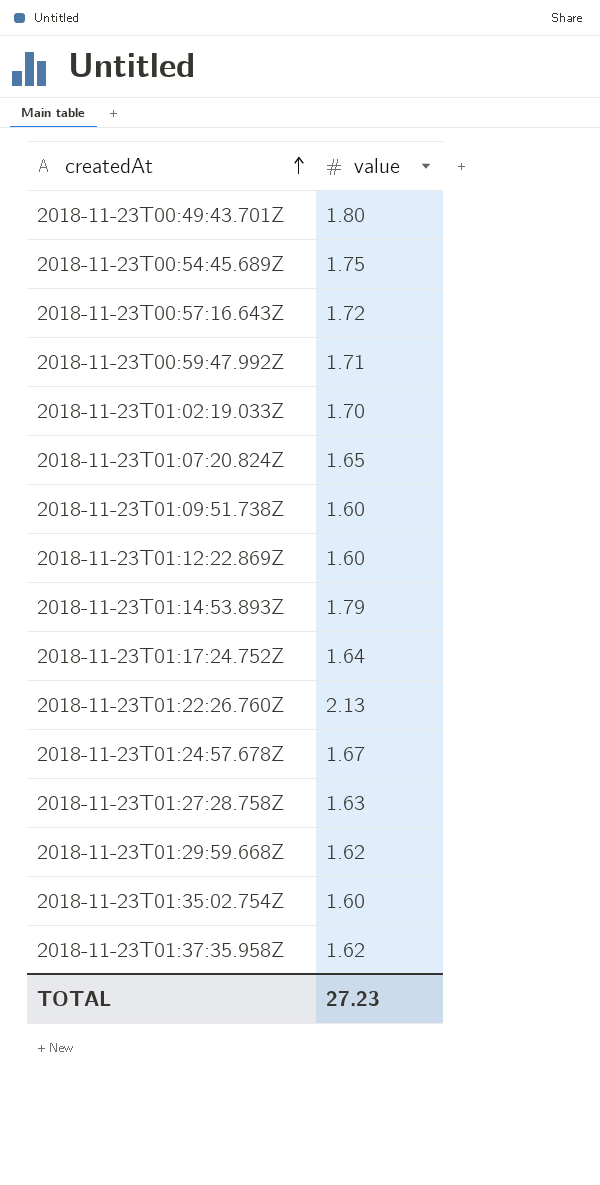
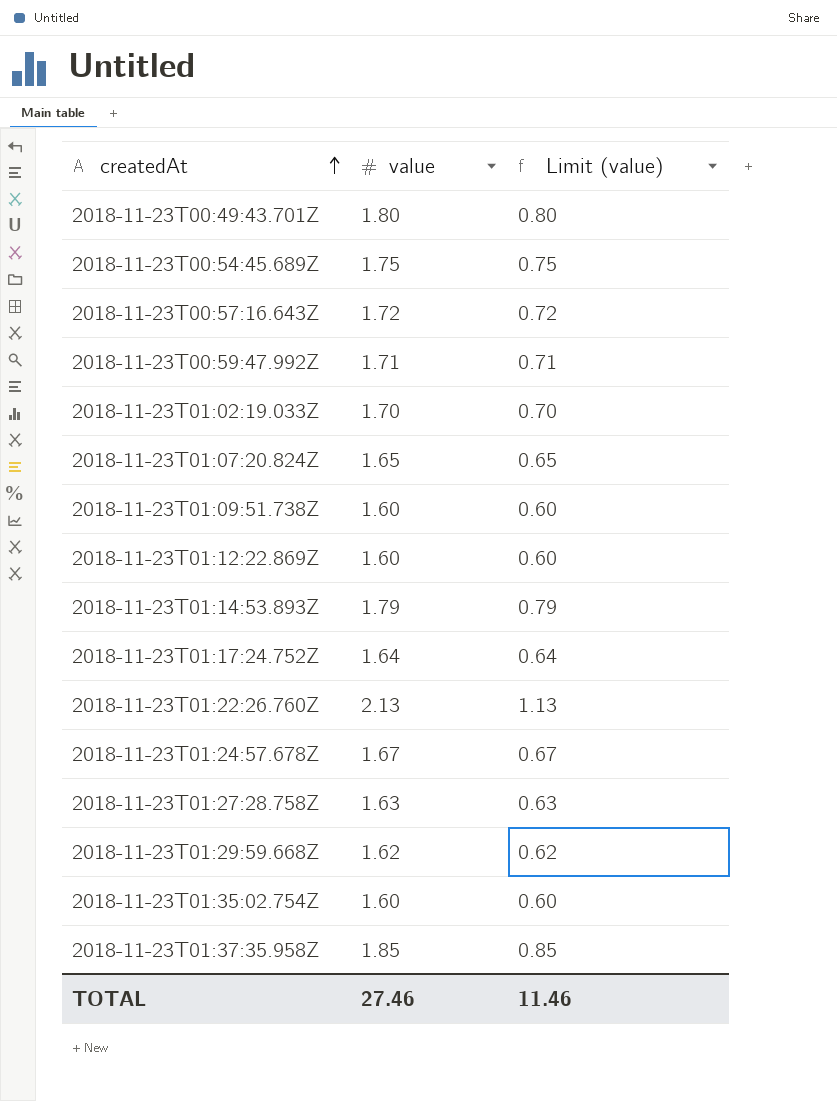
column Limit (value) | formula: none -> [value] - 1
2018-11-23T01:37:35.958Z | value: 1.62 -> 1.85
TOTAL | value: 27.23 -> 27.46

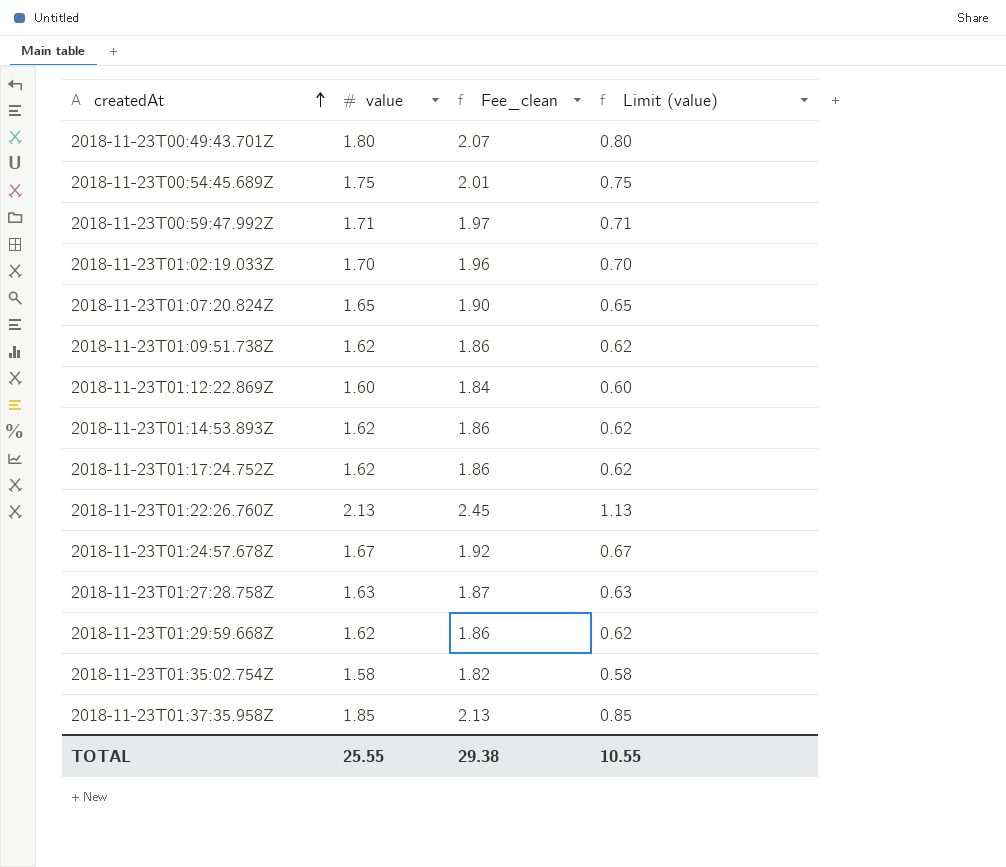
column Fee_clean | formula: none -> [value] * 1.15
row 2018-11-23T00:57:16.643Z: 1.72 | 0.72 -> none
2018-11-23T01:09:51.738Z | value: 1.60 -> 1.62
2018-11-23T01:09:51.738Z | Limit (value): 0.60 -> 0.62
2018-11-23T01:14:53.893Z | value: 1.79 -> 1.62
2018-11-23T01:14:53.893Z | Limit (value): 0.79 -> 0.62
2018-11-23T01:17:24.752Z | value: 1.64 -> 1.62
2018-11-23T01:17:24.752Z | Limit (value): 0.64 -> 0.62
2018-11-23T01:35:02.754Z | value: 1.60 -> 1.58
2018-11-23T01:35:02.754Z | Limit (value): 0.60 -> 0.58
TOTAL | value: 27.46 -> 25.55
TOTAL | Limit (value): 11.46 -> 10.55

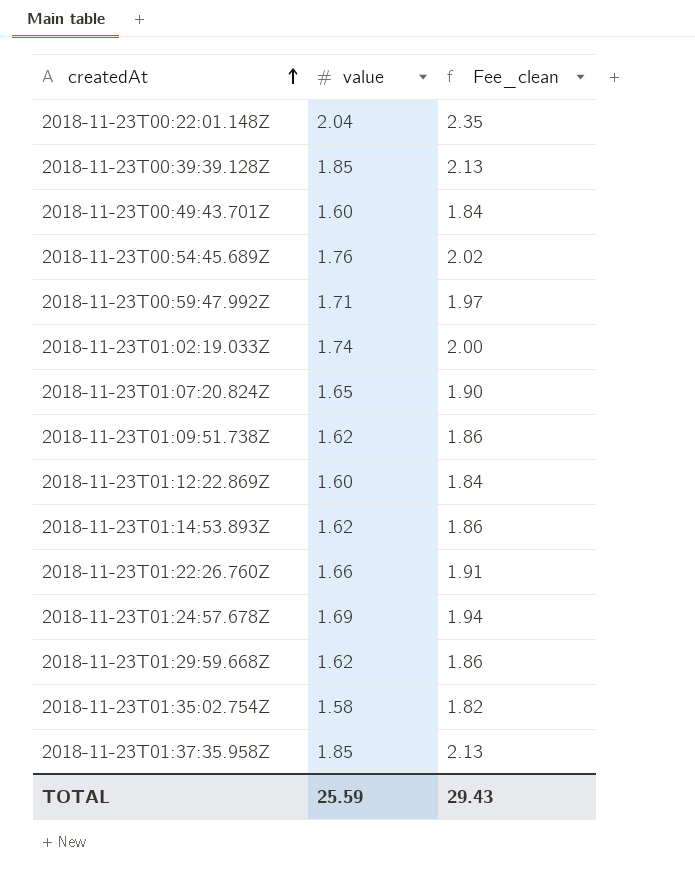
column Limit (value) | formula: [value] - 1 -> none
row 2018-11-23T01:17:24.752Z: 1.62 | 1.86 | 0.62 -> none
row 2018-11-23T01:27:28.758Z: 1.63 | 1.87 | 0.63 -> none
row 2018-11-23T00:22:01.148Z: none -> 2.04 | 2.35
row 2018-11-23T00:39:39.128Z: none -> 1.85 | 2.13
2018-11-23T00:49:43.701Z | value: 1.80 -> 1.60
2018-11-23T00:49:43.701Z | Fee_clean: 2.07 -> 1.84
2018-11-23T00:54:45.689Z | value: 1.75 -> 1.76
2018-11-23T00:54:45.689Z | Fee_clean: 2.01 -> 2.02
2018-11-23T01:02:19.033Z | value: 1.70 -> 1.74
2018-11-23T01:02:19.033Z | Fee_clean: 1.96 -> 2.00
2018-11-23T01:22:26.760Z | value: 2.13 -> 1.66
2018-11-23T01:22:26.760Z | Fee_clean: 2.45 -> 1.91
2018-11-23T01:24:57.678Z | value: 1.67 -> 1.69
2018-11-23T01:24:57.678Z | Fee_clean: 1.92 -> 1.94
TOTAL | value: 25.55 -> 25.59
TOTAL | Fee_clean: 29.38 -> 29.43

